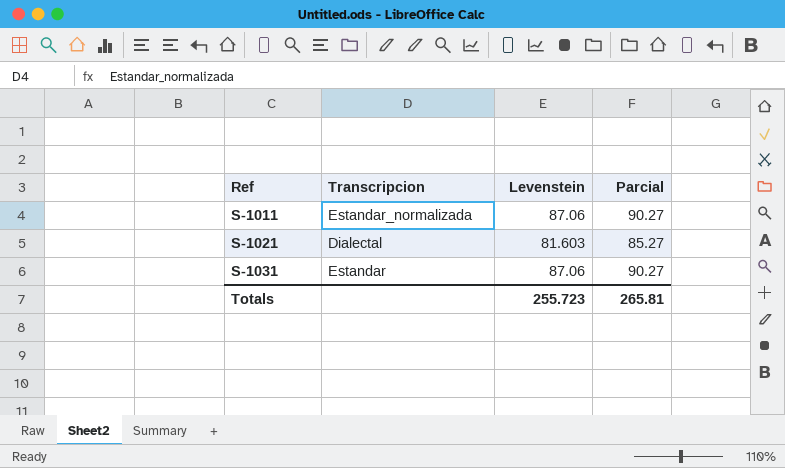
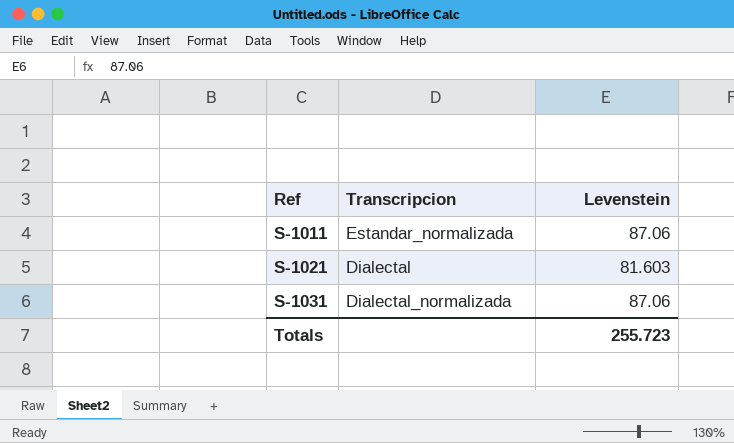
column Parcial | position: 4 -> none
S-1031 | Transcripcion: Estandar -> Dialectal_normalizada

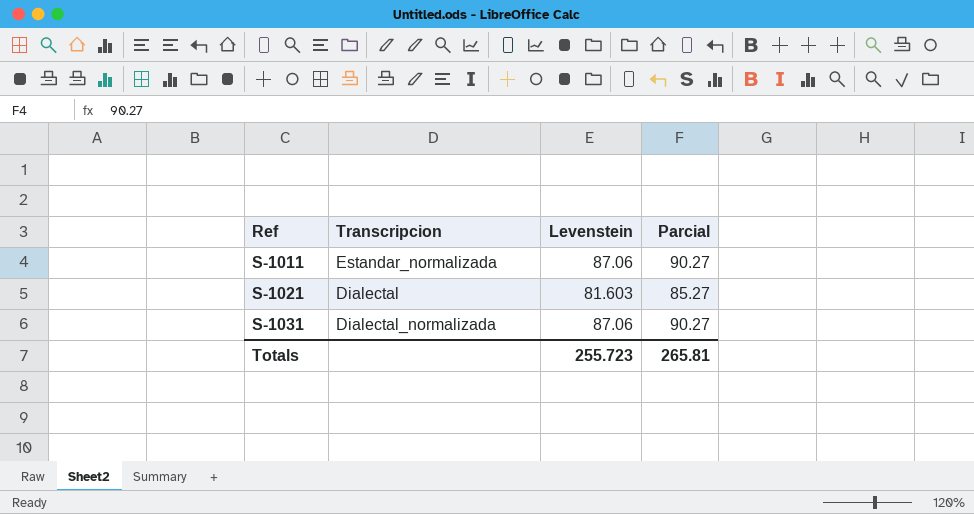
column Parcial | position: none -> 4

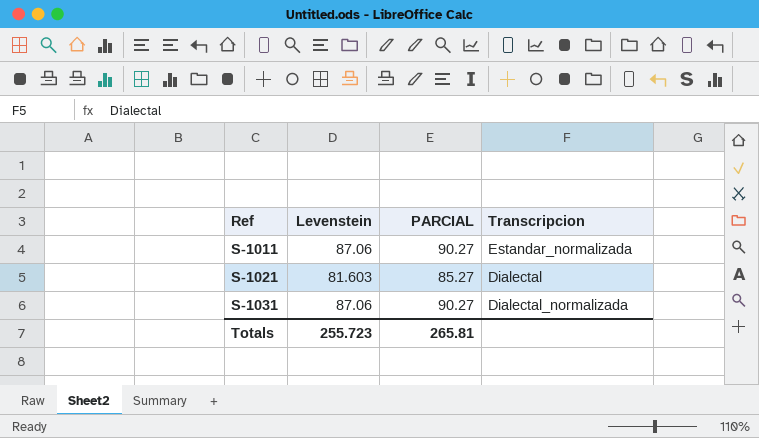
column name: Parcial -> PARCIAL
column Transcripcion | position: 2 -> 4

